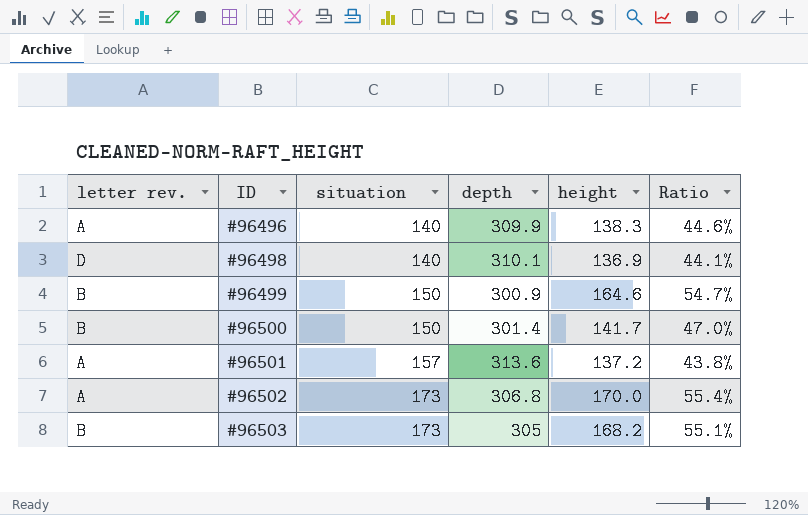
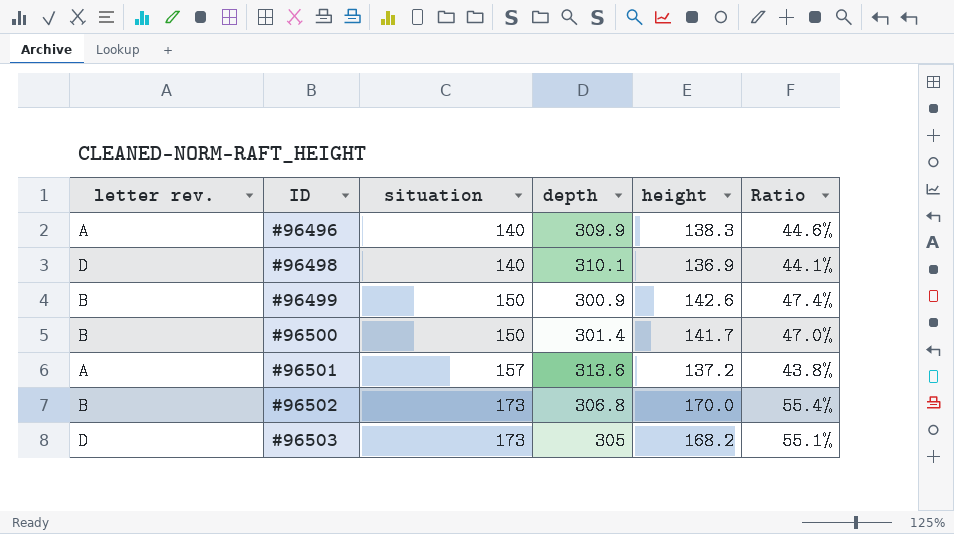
#96499 | height: 164.6 -> 142.6
#96499 | Ratio: 54.7% -> 47.4%
#96502 | letter rev.: A -> B
#96503 | letter rev.: B -> D

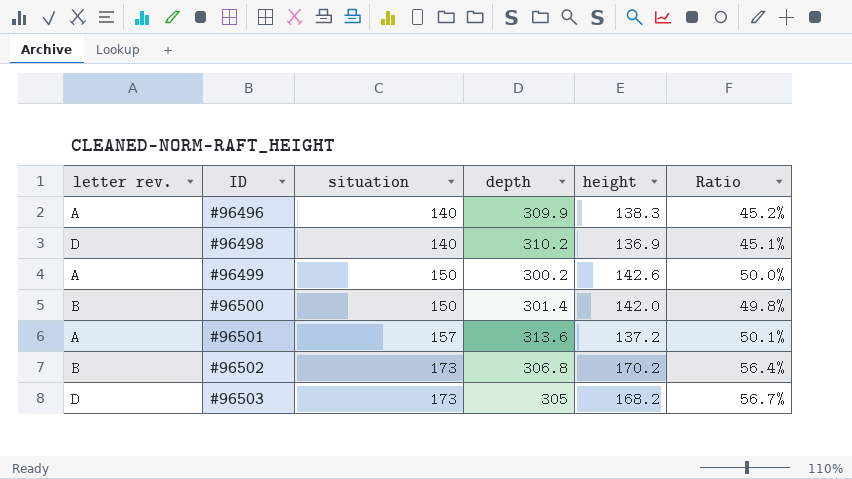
column Ratio | formula: [height] / [depth] -> [situation] / [depth]
#96498 | depth: 310.1 -> 310.2
#96499 | letter rev.: B -> A
#96499 | depth: 300.9 -> 300.2
#96500 | height: 141.7 -> 142.0
#96502 | height: 170.0 -> 170.2

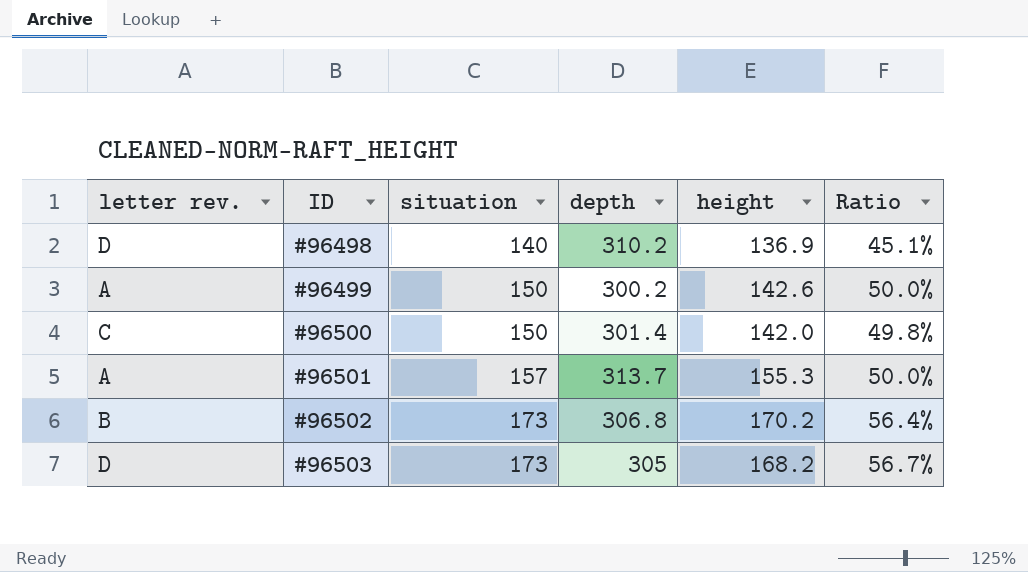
row #96496: A | 140 | 309.9 | 138.3 | 45.2% -> none
#96500 | letter rev.: B -> C
#96501 | depth: 313.6 -> 313.7
#96501 | height: 137.2 -> 155.3
#96501 | Ratio: 50.1% -> 50.0%

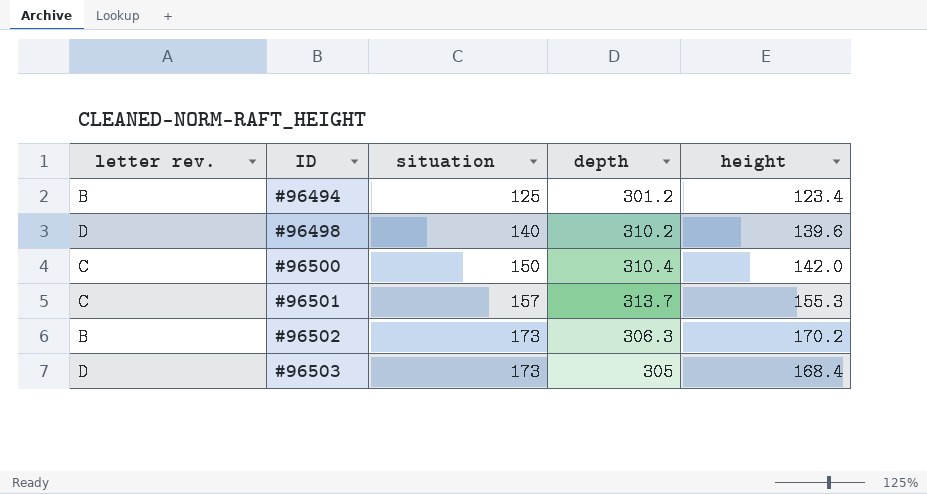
column Ratio | formula: [situation] / [depth] -> none
row #96499: A | 150 | 300.2 | 142.6 | 50.0% -> none
row #96494: none -> B | 125 | 301.2 | 123.4
#96498 | height: 136.9 -> 139.6
#96500 | depth: 301.4 -> 310.4
#96501 | letter rev.: A -> C
#96502 | depth: 306.8 -> 306.3
#96503 | height: 168.2 -> 168.4

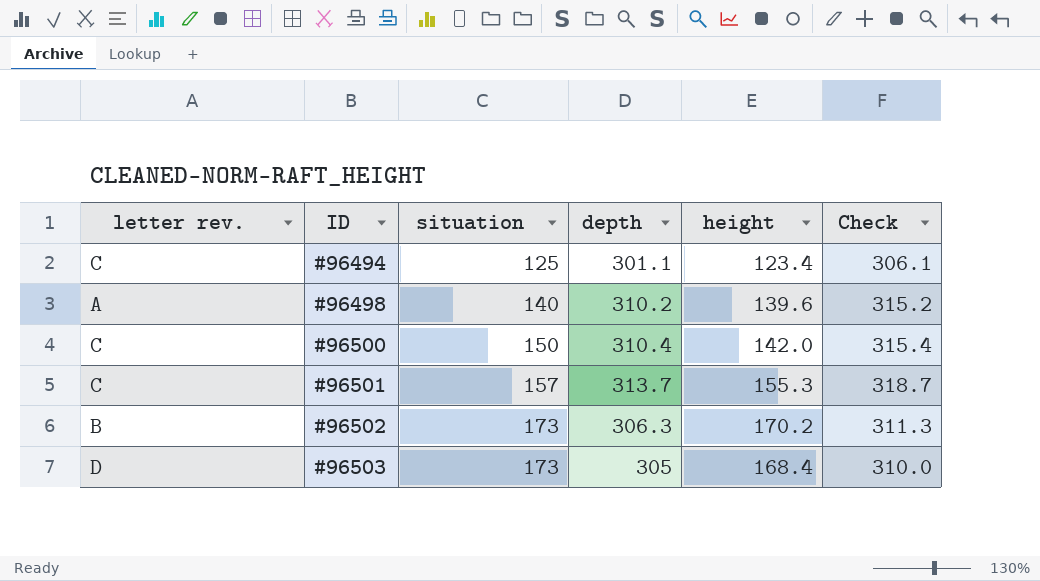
column Check | formula: none -> [depth] + 5
#96494 | letter rev.: B -> C
#96494 | depth: 301.2 -> 301.1
#96498 | letter rev.: D -> A

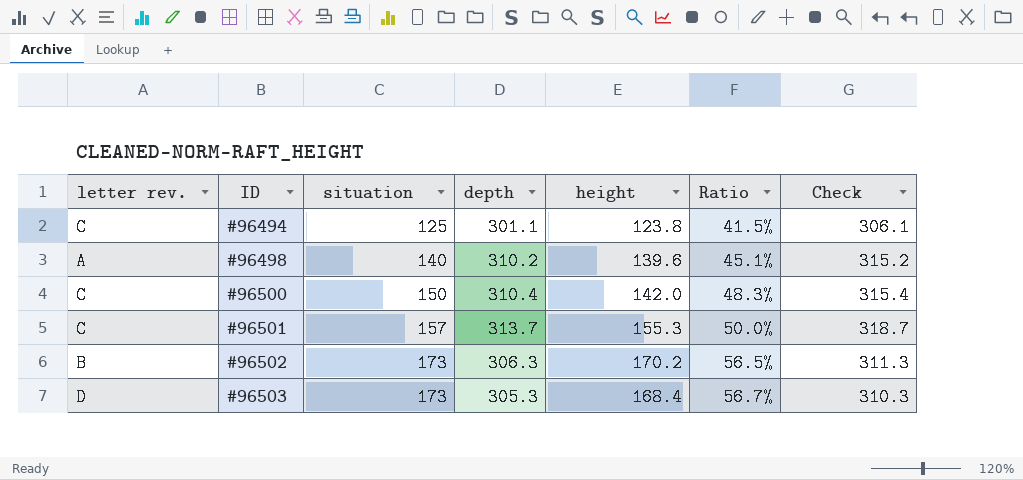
column Ratio | formula: none -> [situation] / [depth]
#96494 | height: 123.4 -> 123.8
#96503 | depth: 305 -> 305.3
#96503 | Check: 310.0 -> 310.3

